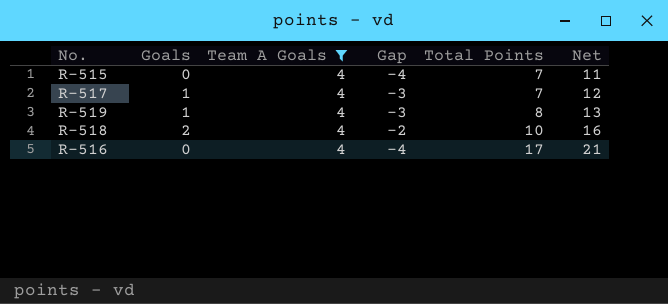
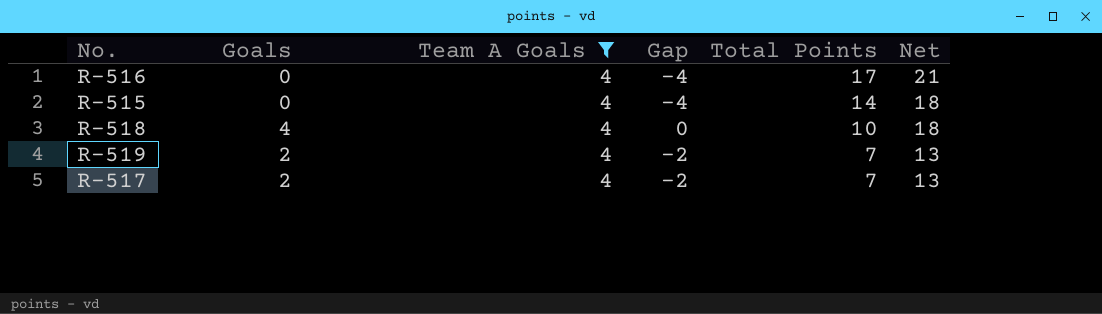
row order: Total Points ascending -> Total Points descending
R-515 | Total Points: 7 -> 14
R-515 | Net: 11 -> 18
R-518 | Goals: 2 -> 4
R-518 | Gap: -2 -> 0
R-518 | Net: 16 -> 18
R-519 | Goals: 1 -> 2
R-519 | Gap: -3 -> -2
R-519 | Total Points: 8 -> 7
R-517 | Goals: 1 -> 2
R-517 | Gap: -3 -> -2
R-517 | Net: 12 -> 13

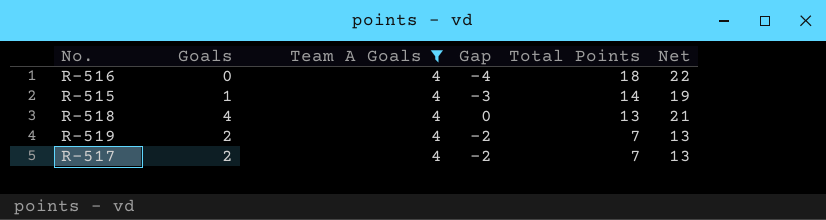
R-516 | Total Points: 17 -> 18
R-516 | Net: 21 -> 22
R-515 | Goals: 0 -> 1
R-515 | Gap: -4 -> -3
R-515 | Net: 18 -> 19
R-518 | Total Points: 10 -> 13
R-518 | Net: 18 -> 21

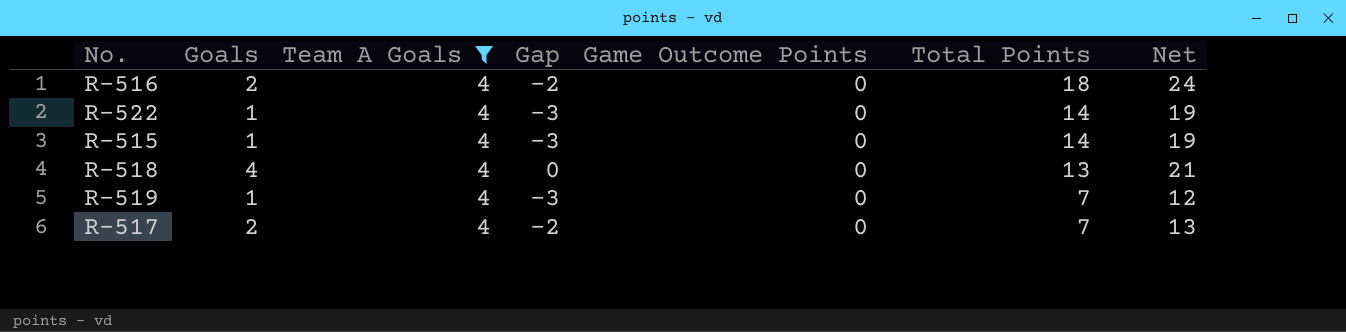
column Game Outcome Points | position: none -> 5
R-516 | Goals: 0 -> 2
R-516 | Gap: -4 -> -2
R-516 | Net: 22 -> 24
row R-522: none -> 1 | 4 | -3 | 0 | 14 | 19
R-519 | Goals: 2 -> 1
R-519 | Gap: -2 -> -3
R-519 | Net: 13 -> 12

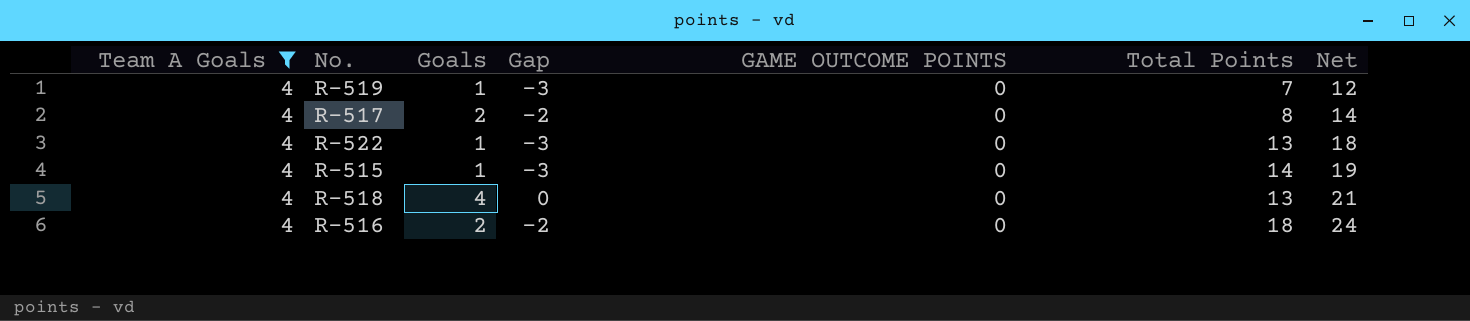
row order: Total Points descending -> Net ascending
column Team A Goals | position: 3 -> 1
column name: Game Outcome Points -> GAME OUTCOME POINTS
R-517 | Total Points: 7 -> 8
R-517 | Net: 13 -> 14
R-522 | Total Points: 14 -> 13
R-522 | Net: 19 -> 18

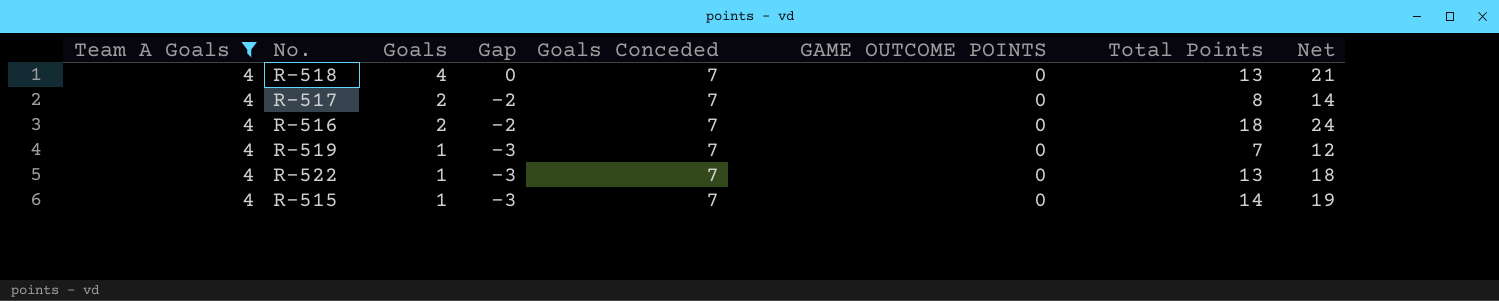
row order: Net ascending -> Goals descending
column Goals Conceded | position: none -> 5

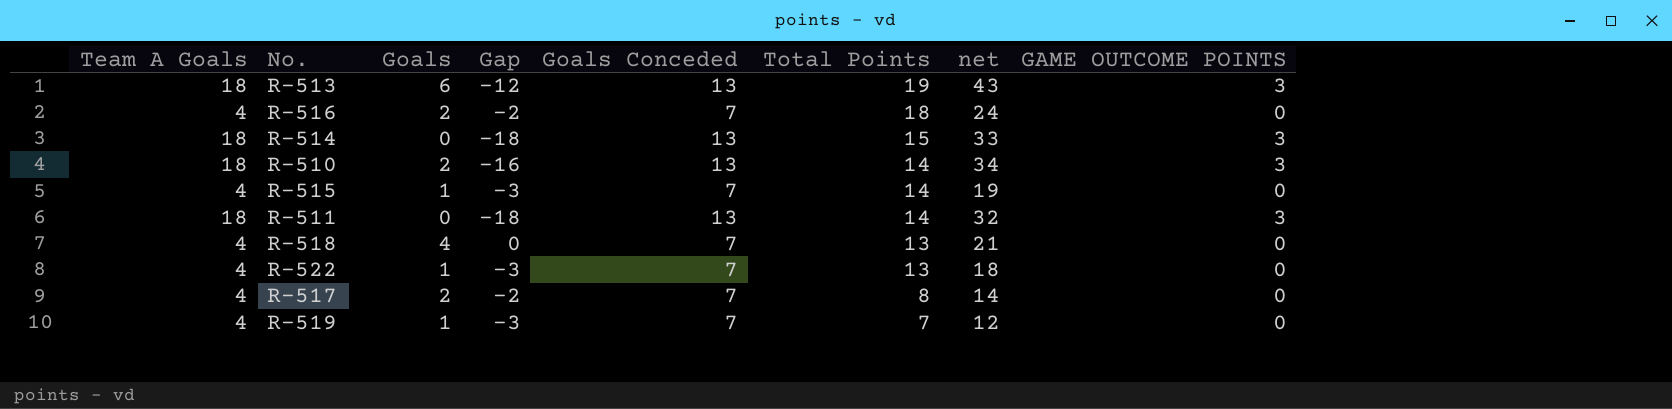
filter: Team A Goals = 4 -> none
row order: Goals descending -> Total Points descending
column name: Net -> net
column GAME OUTCOME POINTS | position: 6 -> 8

